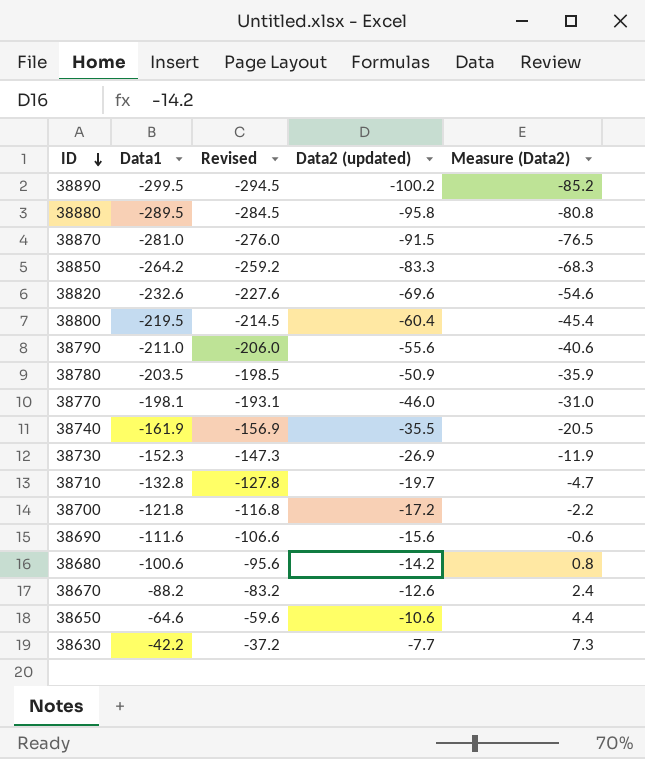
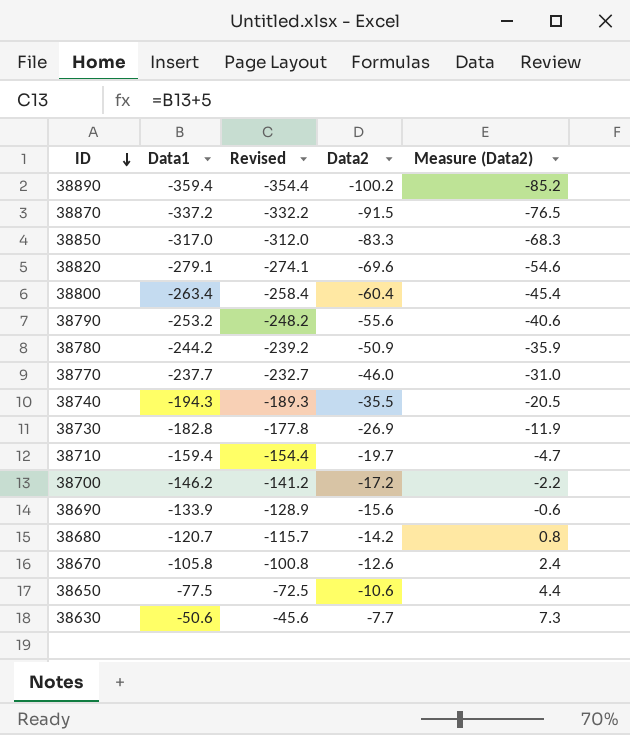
column name: Data2 (updated) -> Data2
row 38880: -289.5 | -284.5 | -95.8 | -80.8 -> none
38890 | Data1: -299.5 -> -359.4
38890 | Revised: -294.5 -> -354.4
38870 | Data1: -281.0 -> -337.2
38870 | Revised: -276.0 -> -332.2
38850 | Data1: -264.2 -> -317.0
38850 | Revised: -259.2 -> -312.0
38820 | Data1: -232.6 -> -279.1
38820 | Revised: -227.6 -> -274.1
38800 | Data1: -219.5 -> -263.4
38800 | Revised: -214.5 -> -258.4
38790 | Data1: -211.0 -> -253.2
38790 | Revised: -206.0 -> -248.2
38780 | Data1: -203.5 -> -244.2
38780 | Revised: -198.5 -> -239.2
38770 | Data1: -198.1 -> -237.7
38770 | Revised: -193.1 -> -232.7
38740 | Data1: -161.9 -> -194.3
38740 | Revised: -156.9 -> -189.3
38730 | Data1: -152.3 -> -182.8
38730 | Revised: -147.3 -> -177.8
38710 | Data1: -132.8 -> -159.4
38710 | Revised: -127.8 -> -154.4
38700 | Data1: -121.8 -> -146.2
38700 | Revised: -116.8 -> -141.2
38690 | Data1: -111.6 -> -133.9
38690 | Revised: -106.6 -> -128.9
38680 | Data1: -100.6 -> -120.7
38680 | Revised: -95.6 -> -115.7
38670 | Data1: -88.2 -> -105.8
38670 | Revised: -83.2 -> -100.8
38650 | Data1: -64.6 -> -77.5
38650 | Revised: -59.6 -> -72.5
38630 | Data1: -42.2 -> -50.6
38630 | Revised: -37.2 -> -45.6

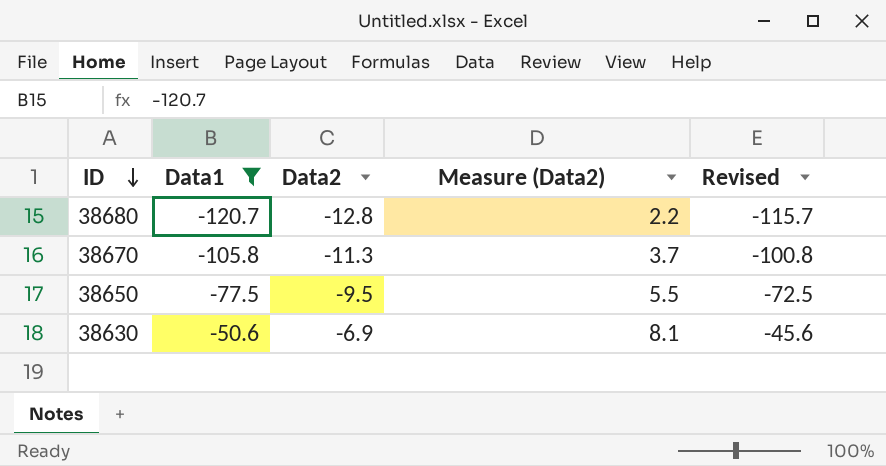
filter: none -> Data1 >= -120.7
column Revised | position: 3 -> 5
38680 | Data2: -14.2 -> -12.8
38680 | Measure (Data2): 0.8 -> 2.2
38670 | Data2: -12.6 -> -11.3
38670 | Measure (Data2): 2.4 -> 3.7
38650 | Data2: -10.6 -> -9.5
38650 | Measure (Data2): 4.4 -> 5.5
38630 | Data2: -7.7 -> -6.9
38630 | Measure (Data2): 7.3 -> 8.1

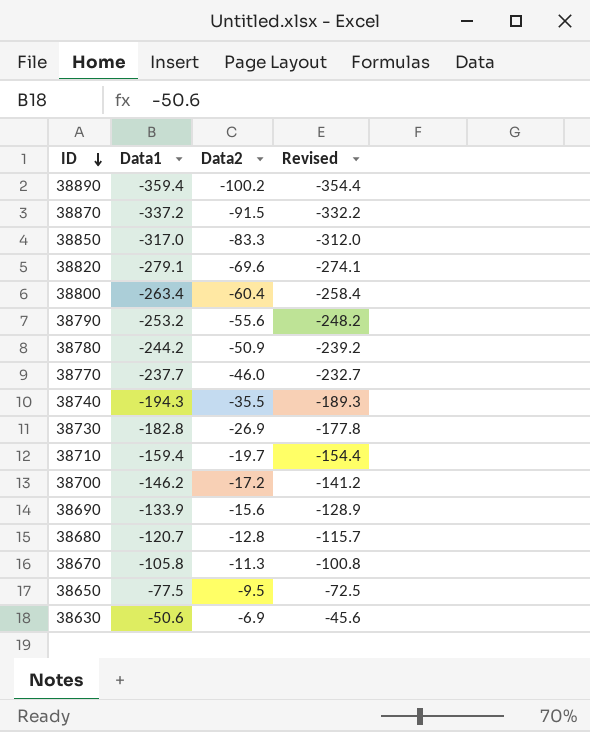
filter: Data1 >= -120.7 -> none
column Measure (Data2) | formula: [Data2] + 15 -> none

